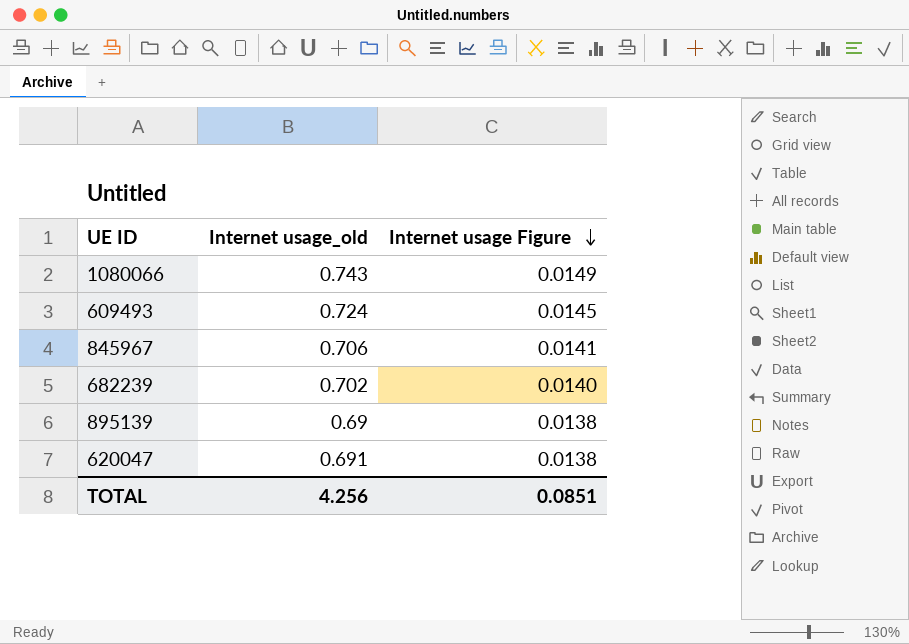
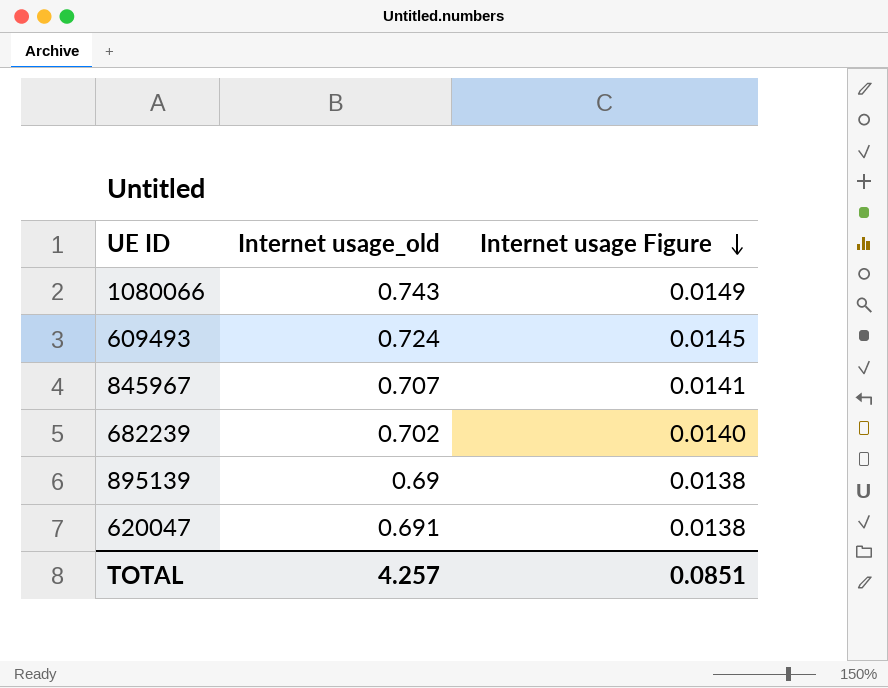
845967 | Internet usage_old: 0.706 -> 0.707
TOTAL | Internet usage_old: 4.256 -> 4.257

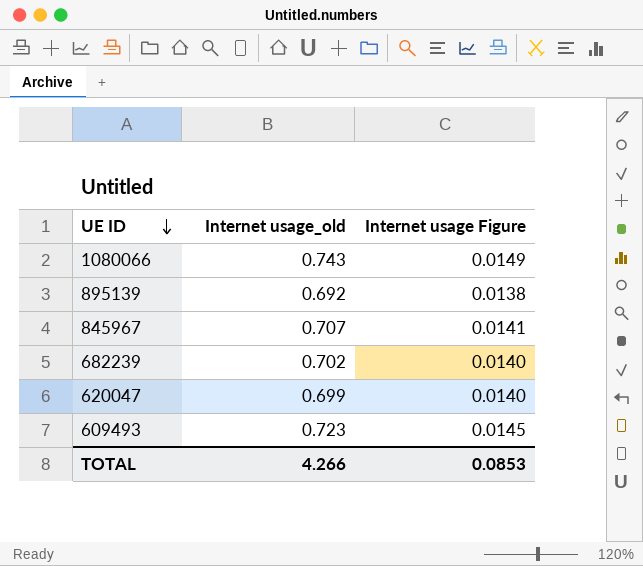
row order: Internet usage Figure descending -> UE ID descending
895139 | Internet usage_old: 0.69 -> 0.692
620047 | Internet usage_old: 0.691 -> 0.699
620047 | Internet usage Figure: 0.0138 -> 0.0140
609493 | Internet usage_old: 0.724 -> 0.723
TOTAL | Internet usage_old: 4.257 -> 4.266
TOTAL | Internet usage Figure: 0.0851 -> 0.0853

